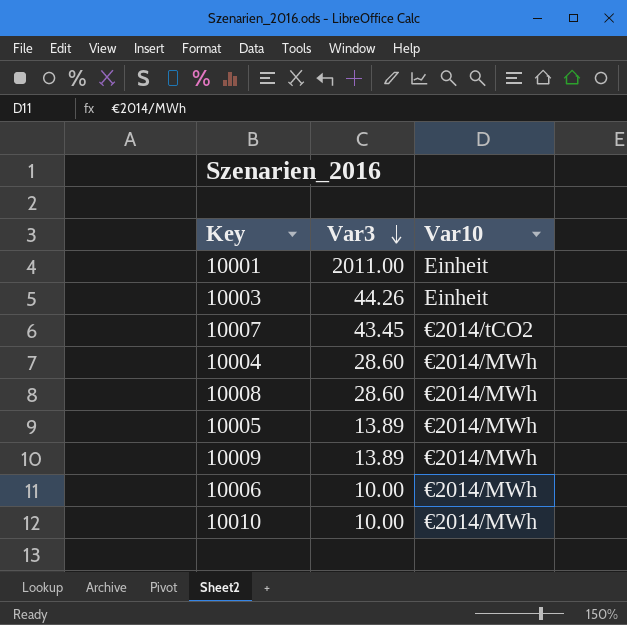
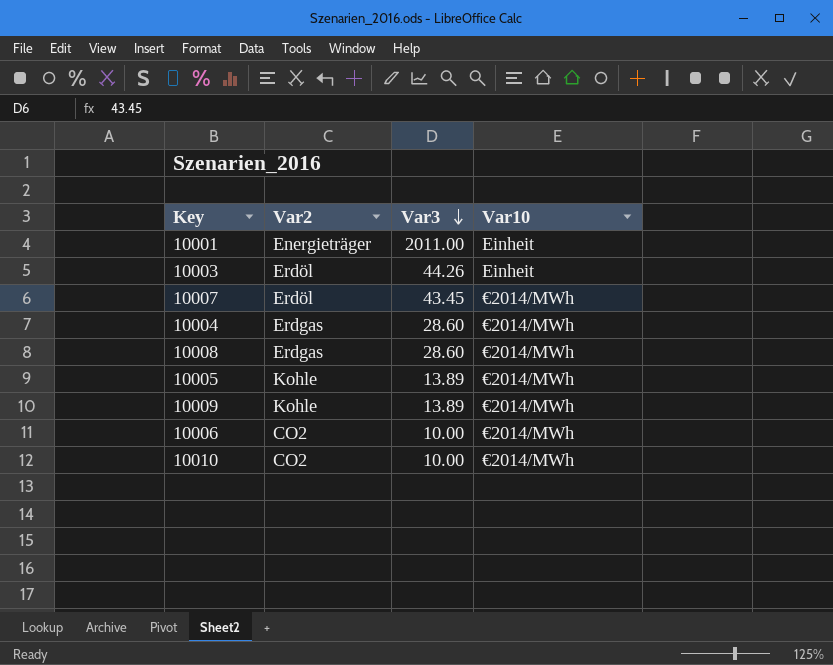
column Var2 | position: none -> 2
10007 | Var10: €2014/tCO2 -> €2014/MWh

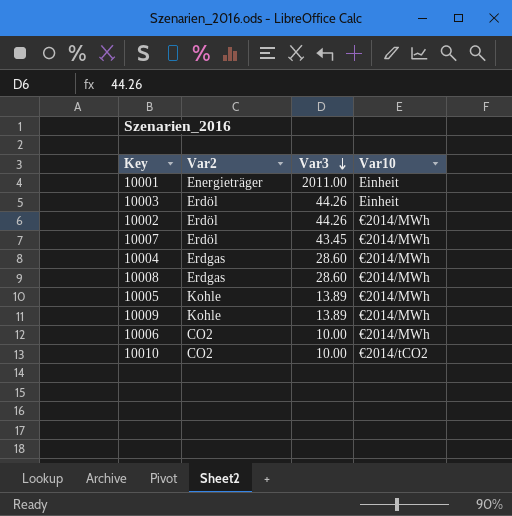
row 10002: none -> Erdöl | 44.26 | €2014/MWh
10010 | Var10: €2014/MWh -> €2014/tCO2

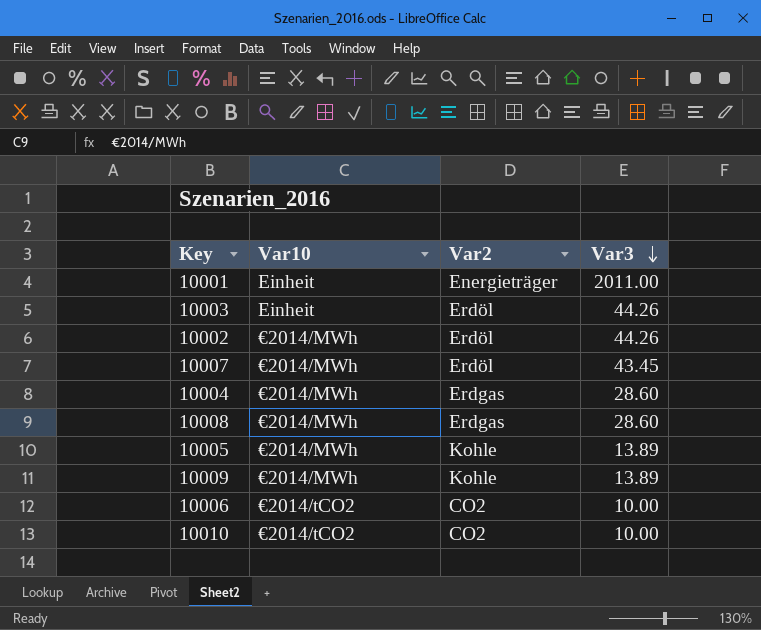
column Var10 | position: 4 -> 2
10006 | Var10: €2014/MWh -> €2014/tCO2

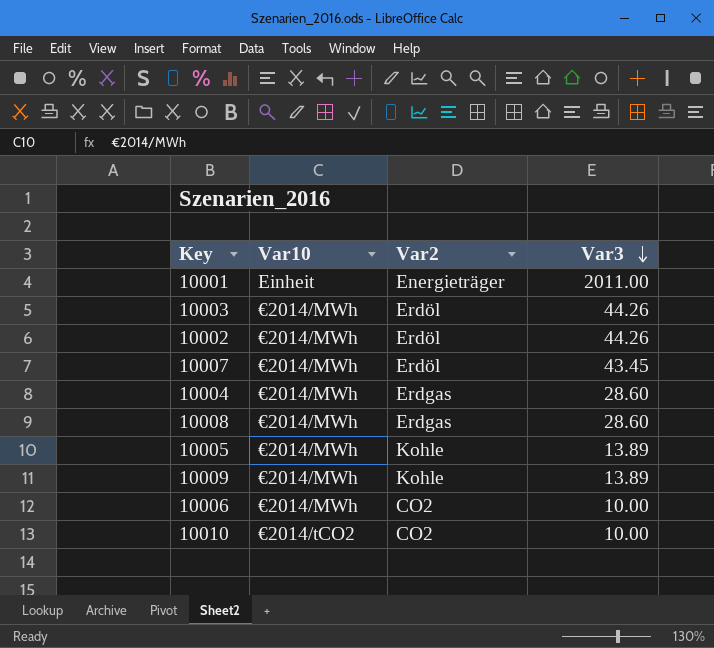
10003 | Var10: Einheit -> €2014/MWh
10006 | Var10: €2014/tCO2 -> €2014/MWh

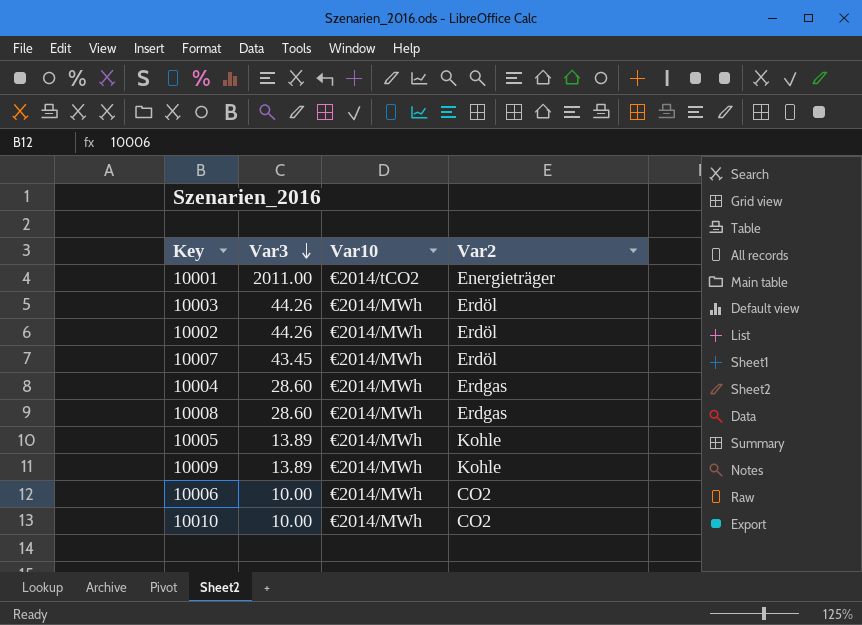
column Var3 | position: 4 -> 2
10001 | Var10: Einheit -> €2014/tCO2
10010 | Var10: €2014/tCO2 -> €2014/MWh

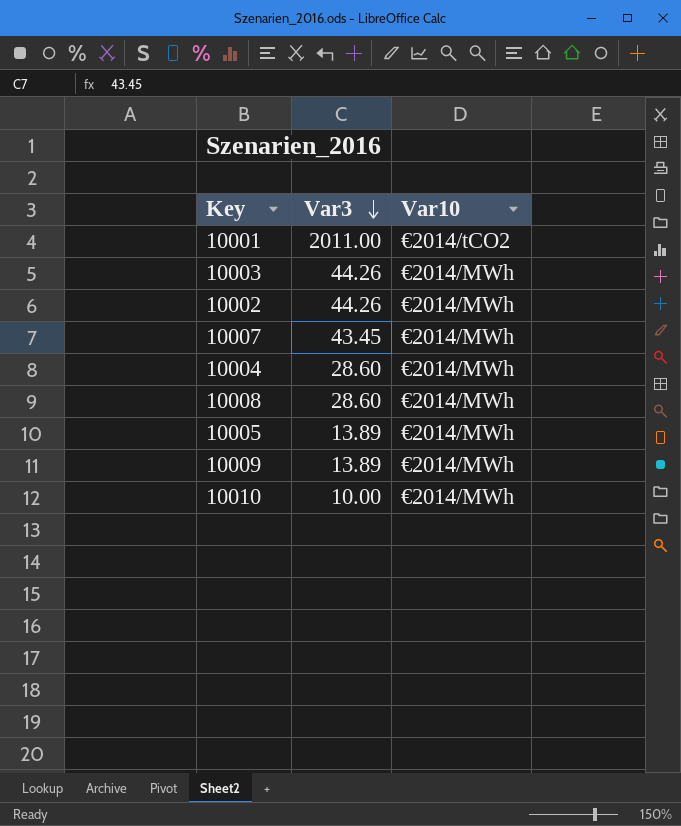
column Var2 | position: 4 -> none
row 10006: 10.00 | €2014/MWh | CO2 -> none

